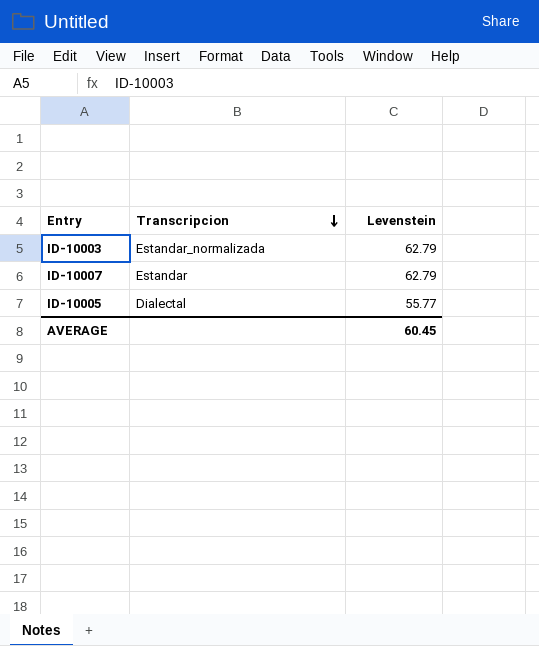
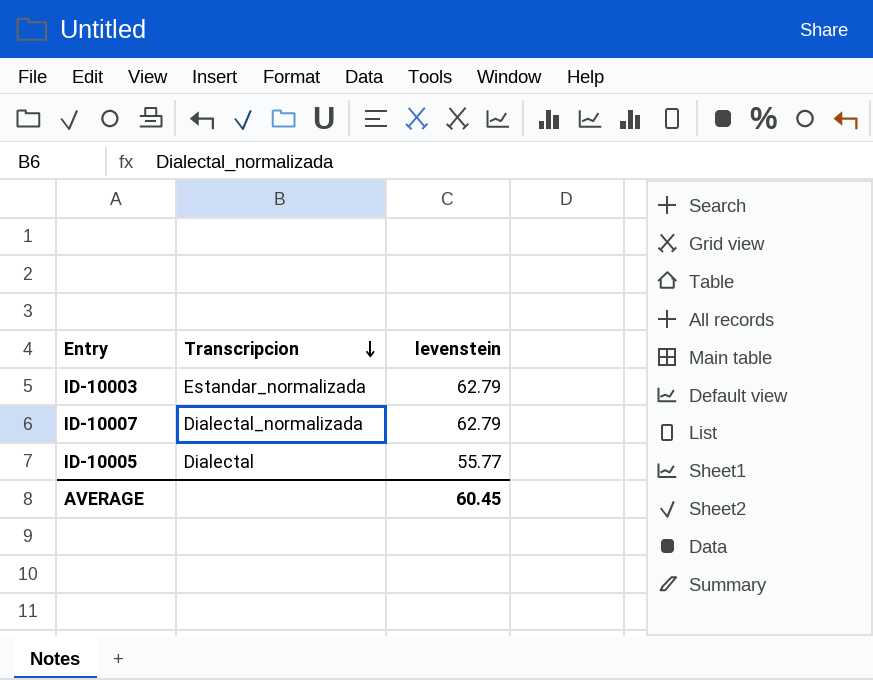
column name: Levenstein -> levenstein
ID-10007 | Transcripcion: Estandar -> Dialectal_normalizada

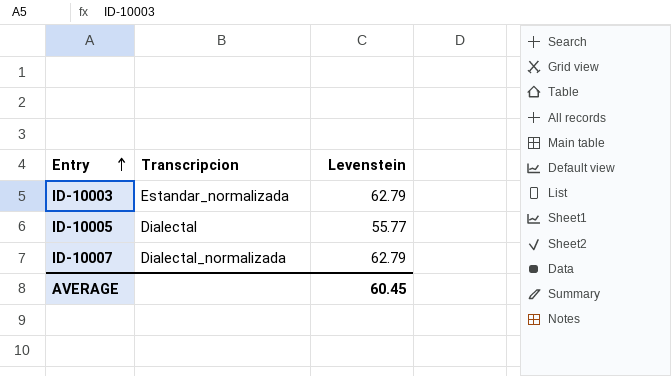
row order: Transcripcion descending -> Entry ascending
column name: levenstein -> Levenstein

